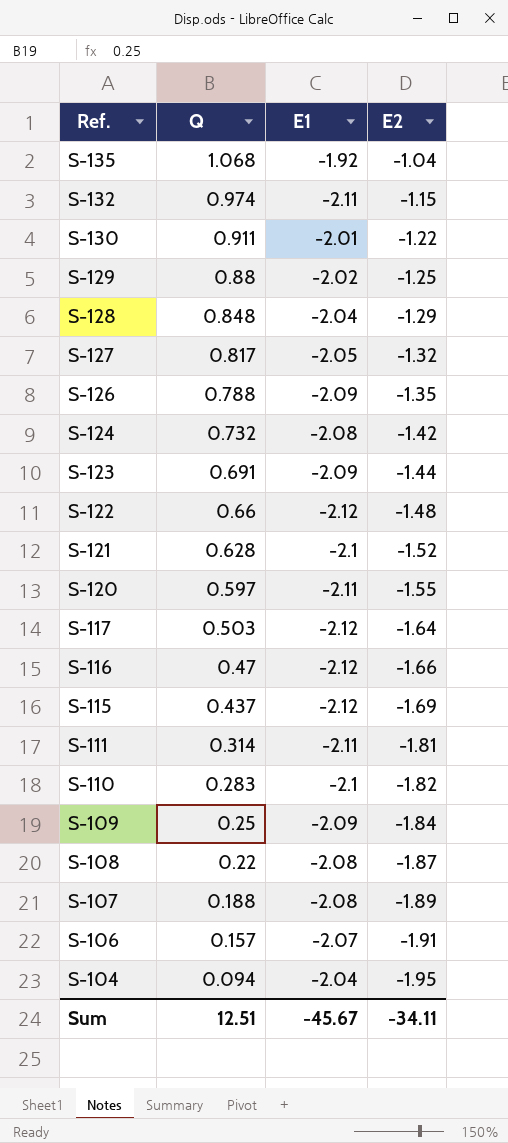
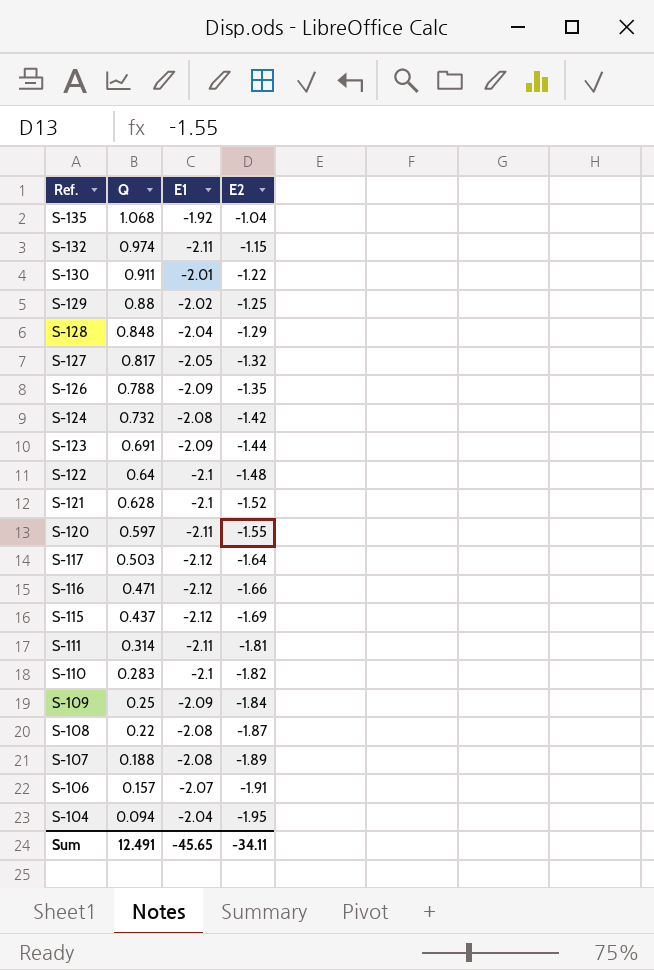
S-122 | Q: 0.66 -> 0.64
S-122 | E1: -2.12 -> -2.1
S-116 | Q: 0.47 -> 0.471
Sum | Q: 12.51 -> 12.491
Sum | E1: -45.67 -> -45.65

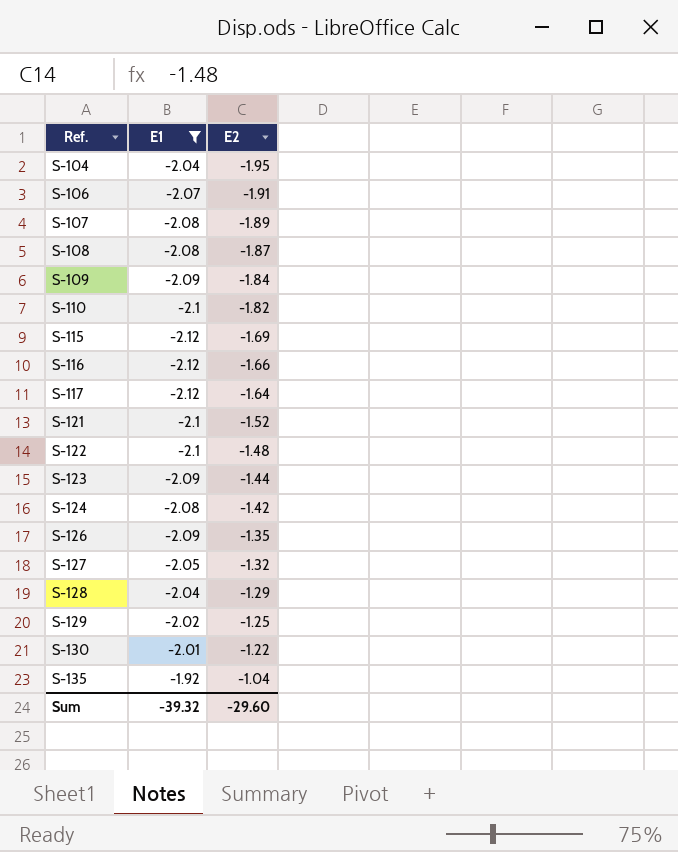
filter: none -> E1 != -2.11
row order: Ref. descending -> Ref. ascending
column Q | position: 2 -> none
Sum | E1: -45.65 -> -39.32
Sum | E2: -34.11 -> -29.60

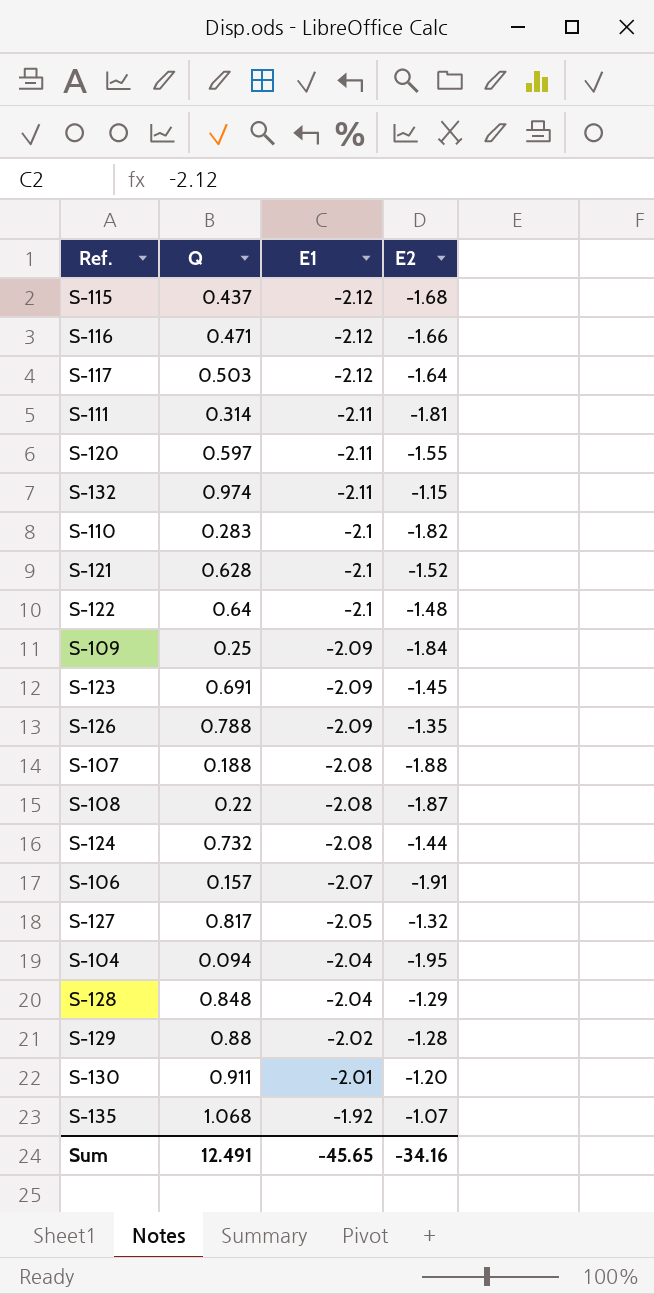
filter: E1 != -2.11 -> none
row order: Ref. ascending -> E1 ascending
column Q | position: none -> 2
S-115 | E2: -1.69 -> -1.68
S-123 | E2: -1.44 -> -1.45
S-107 | E2: -1.89 -> -1.88
S-124 | E2: -1.42 -> -1.44
S-129 | E2: -1.25 -> -1.28
S-130 | E2: -1.22 -> -1.20
S-135 | E2: -1.04 -> -1.07
Sum | E1: -39.32 -> -45.65
Sum | E2: -29.60 -> -34.16

